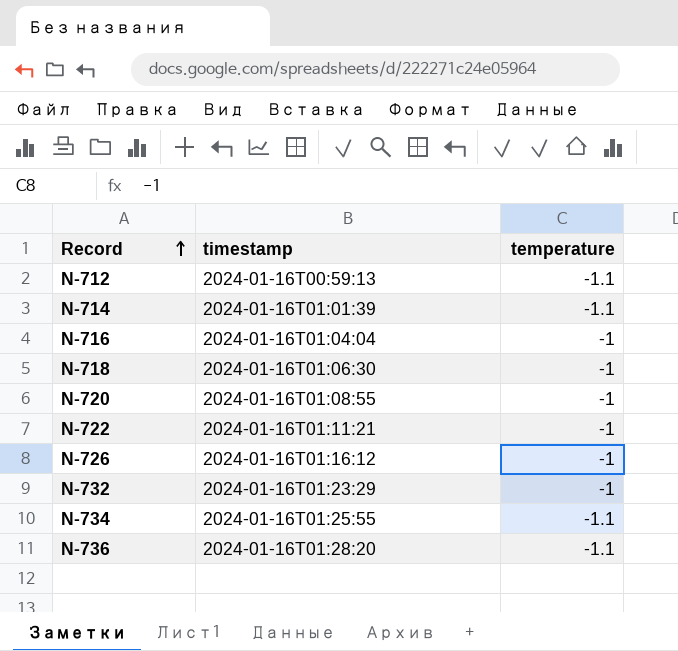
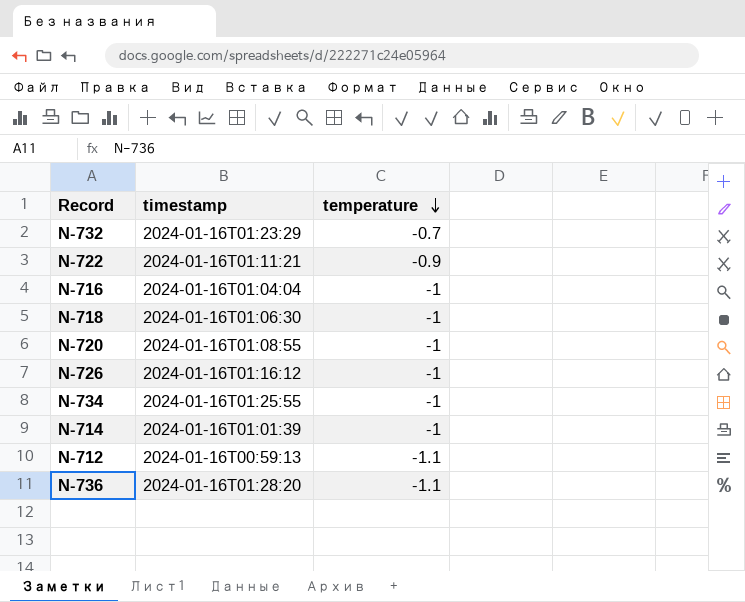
row order: Record ascending -> temperature descending
N-732 | temperature: -1 -> -0.7
N-722 | temperature: -1 -> -0.9
N-734 | temperature: -1.1 -> -1
N-714 | temperature: -1.1 -> -1

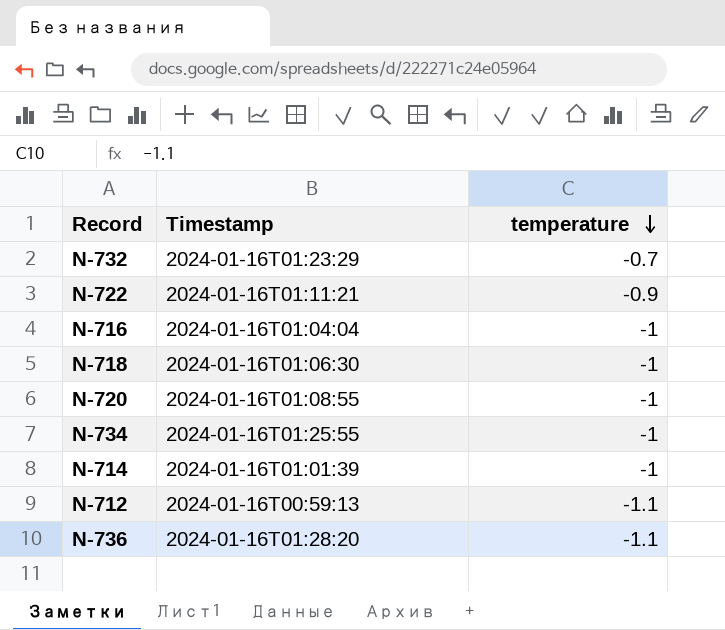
column name: timestamp -> Timestamp
row N-726: 2024-01-16T01:16:12 | -1 -> none

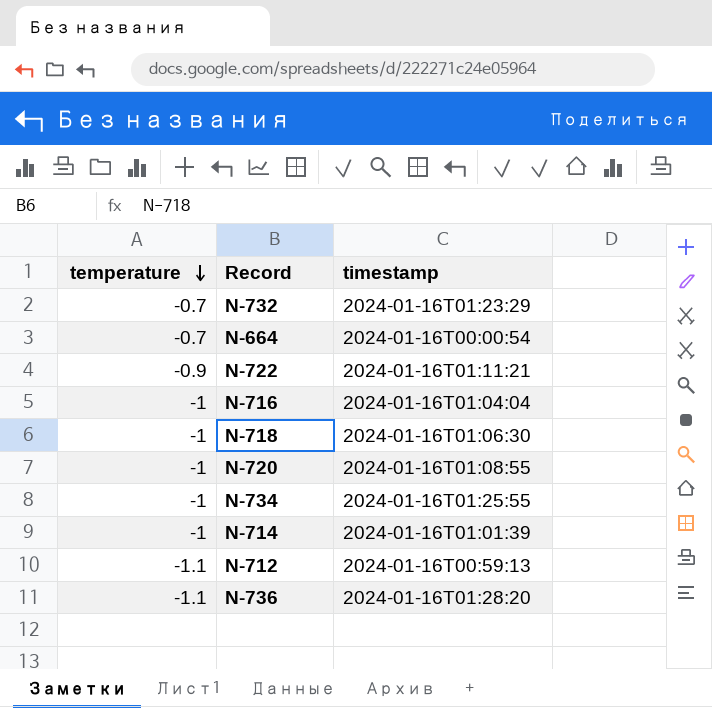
column temperature | position: 3 -> 1
column name: Timestamp -> timestamp
row N-664: none -> -0.7 | 2024-01-16T00:00:54

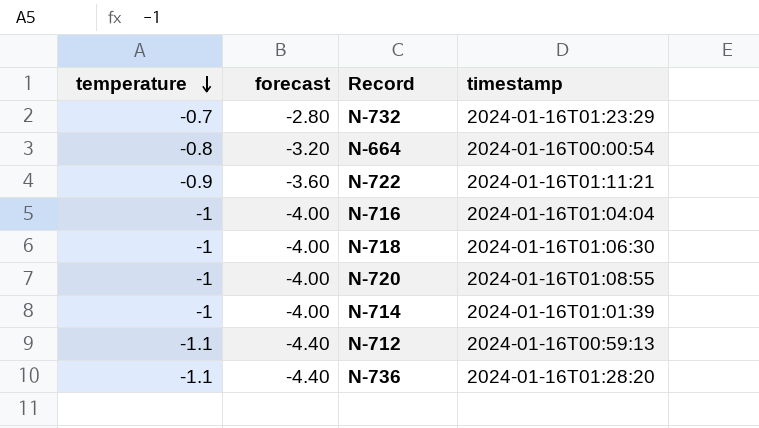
column forecast | formula: none -> [temperature] * 4
row N-734: -1 | 2024-01-16T01:25:55 -> none
N-664 | temperature: -0.7 -> -0.8

